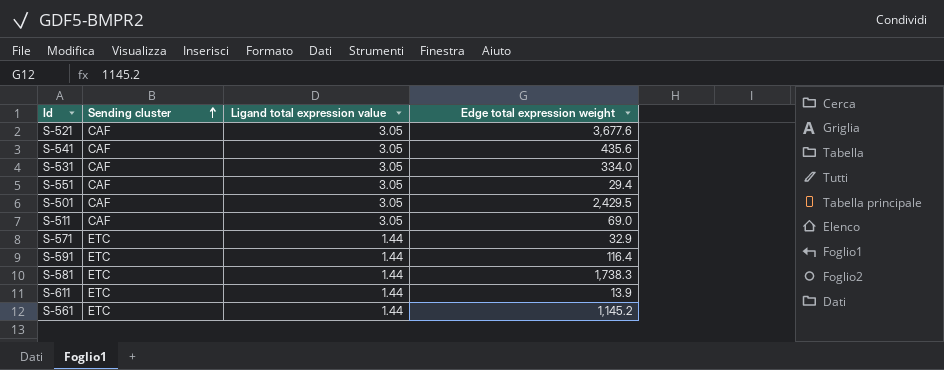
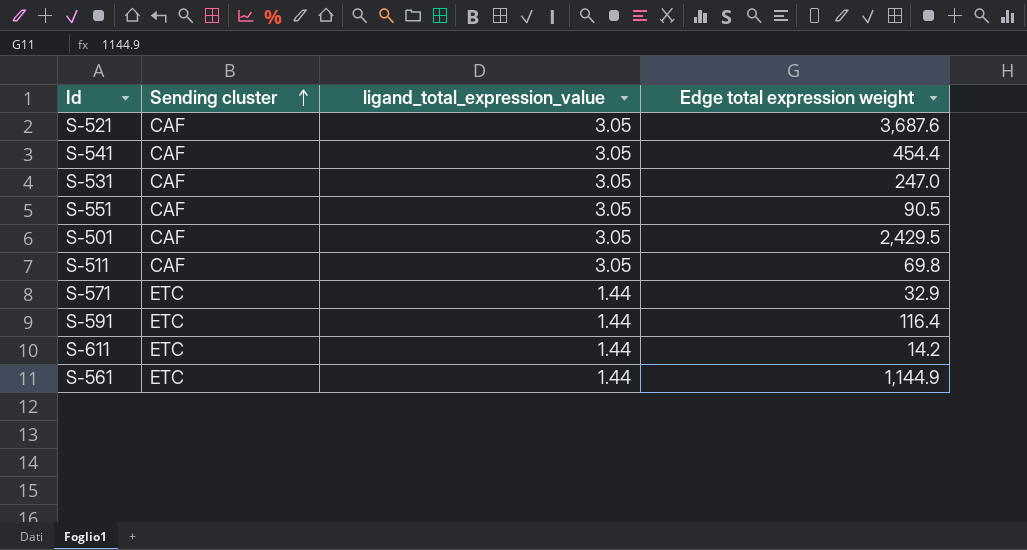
column name: Ligand total expression value -> ligand_total_expression_value
row S-581: ETC | 1.44 | 1,738.3 -> none
S-521 | Edge total expression weight: 3,677.6 -> 3,687.6
S-541 | Edge total expression weight: 435.6 -> 454.4
S-531 | Edge total expression weight: 334.0 -> 247.0
S-551 | Edge total expression weight: 29.4 -> 90.5
S-511 | Edge total expression weight: 69.0 -> 69.8
S-611 | Edge total expression weight: 13.9 -> 14.2
S-561 | Edge total expression weight: 1,145.2 -> 1,144.9

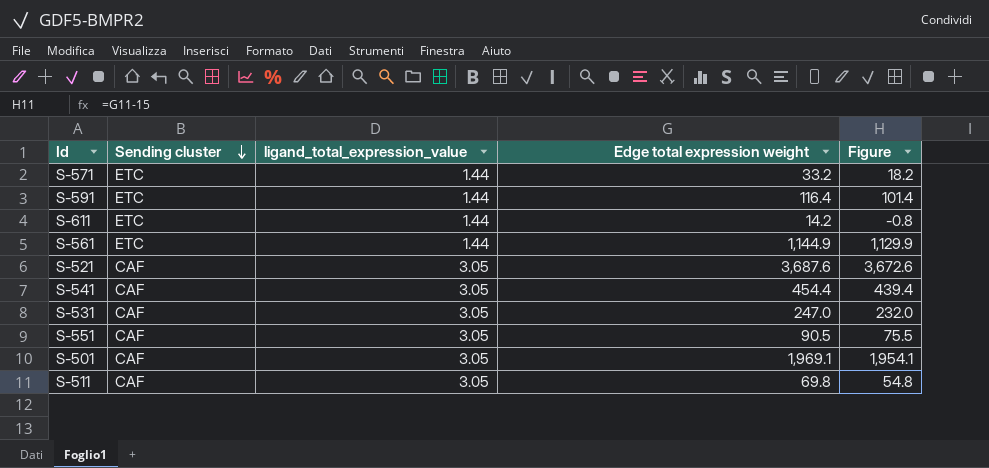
row order: Sending cluster ascending -> Sending cluster descending
column Figure | formula: none -> [Edge total expression weight] - 15
S-571 | Edge total expression weight: 32.9 -> 33.2
S-501 | Edge total expression weight: 2,429.5 -> 1,969.1

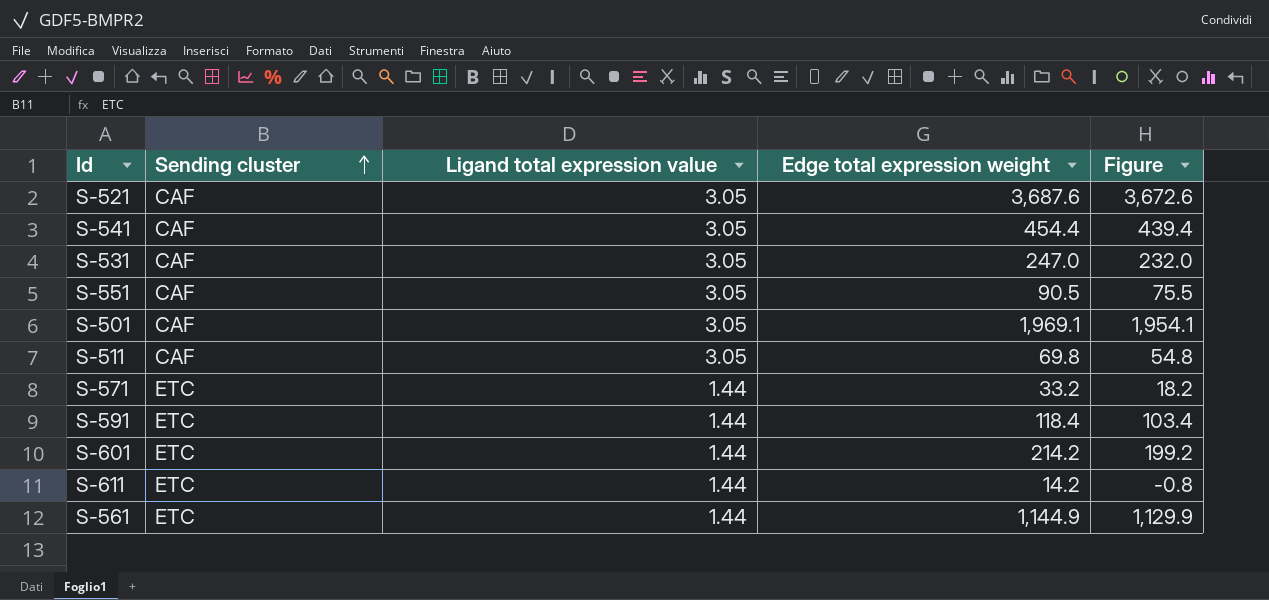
row order: Sending cluster descending -> Sending cluster ascending
column name: ligand_total_expression_value -> Ligand total expression value
S-591 | Edge total expression weight: 116.4 -> 118.4
S-591 | Figure: 101.4 -> 103.4
row S-601: none -> ETC | 1.44 | 214.2 | 199.2

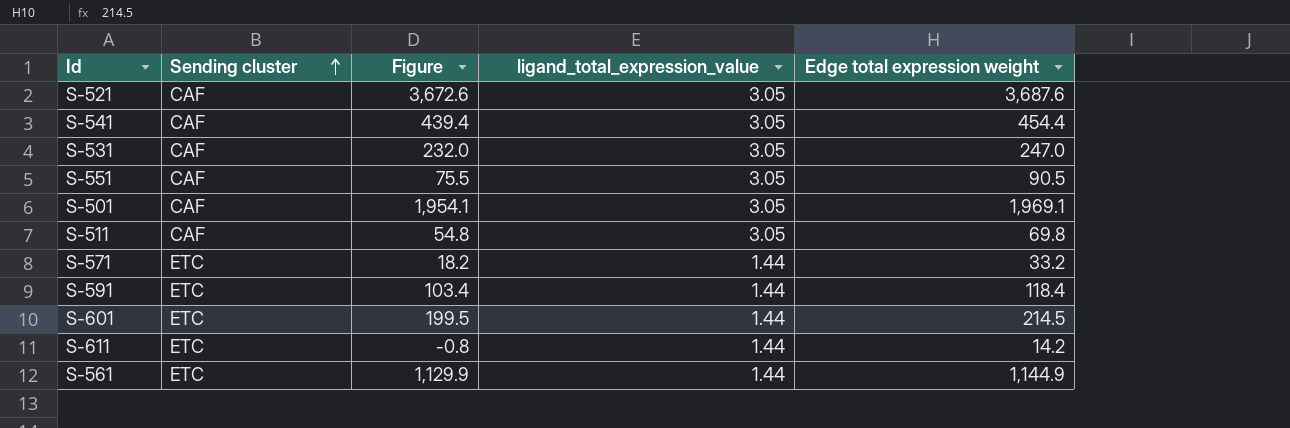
column Figure | position: 5 -> 3
column name: Ligand total expression value -> ligand_total_expression_value
S-601 | Figure: 199.2 -> 199.5
S-601 | Edge total expression weight: 214.2 -> 214.5

